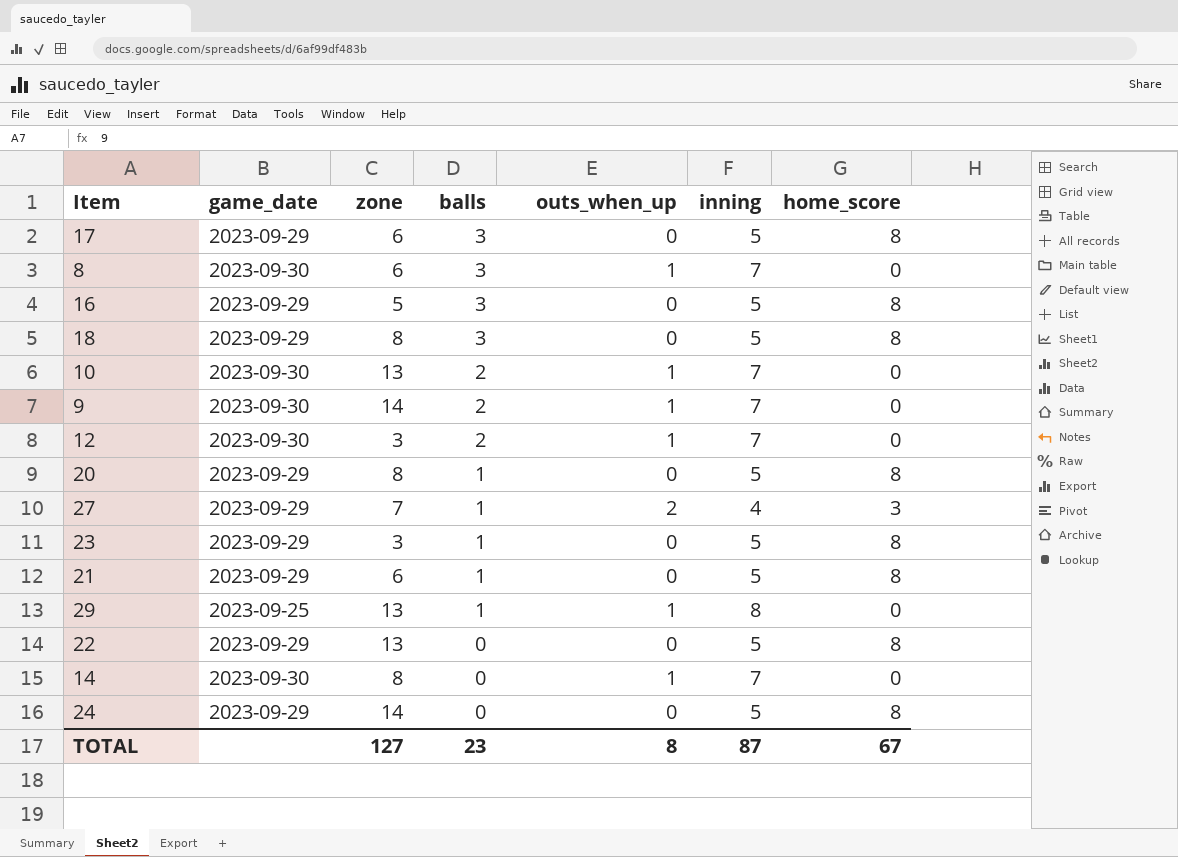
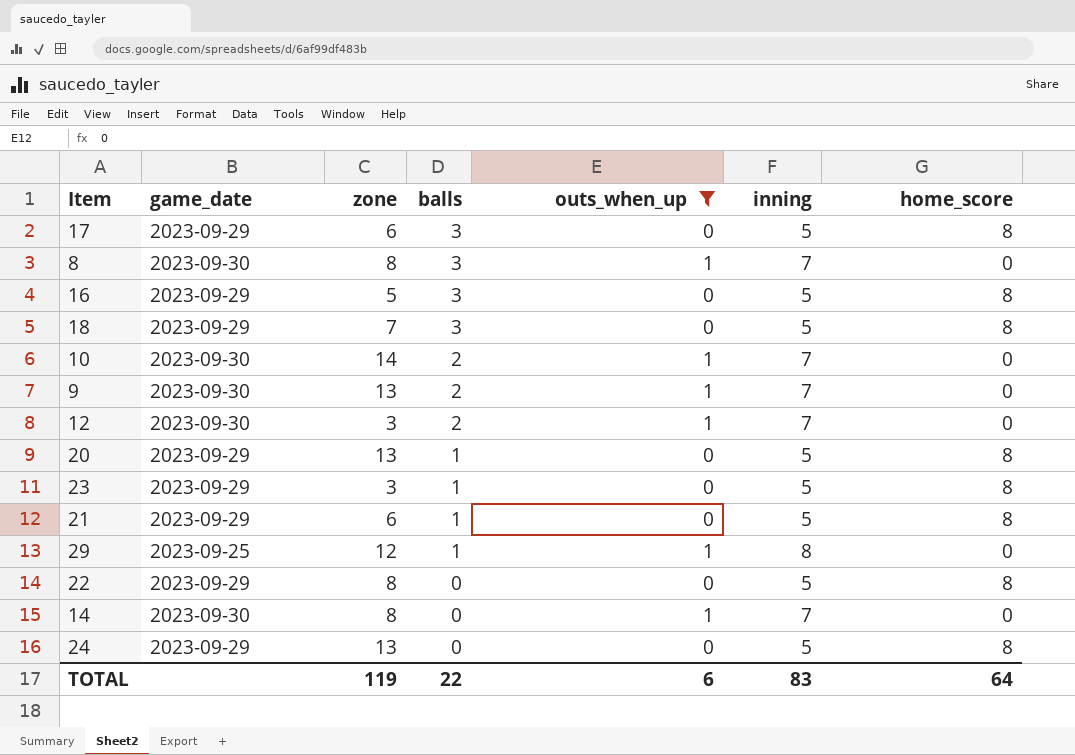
filter: none -> outs_when_up != 2
8 | zone: 6 -> 8
18 | zone: 8 -> 7
10 | zone: 13 -> 14
9 | zone: 14 -> 13
20 | zone: 8 -> 13
29 | zone: 13 -> 12
22 | zone: 13 -> 8
24 | zone: 14 -> 13
TOTAL | zone: 127 -> 119
TOTAL | balls: 23 -> 22
TOTAL | outs_when_up: 8 -> 6
TOTAL | inning: 87 -> 83
TOTAL | home_score: 67 -> 64

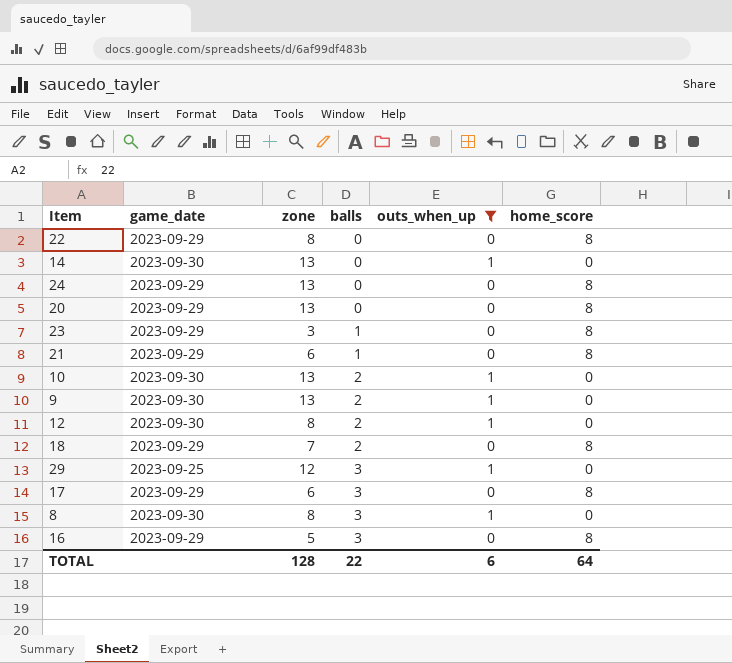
row order: balls descending -> balls ascending
column inning | position: 6 -> none
14 | zone: 8 -> 13
20 | balls: 1 -> 0
10 | zone: 14 -> 13
12 | zone: 3 -> 8
18 | balls: 3 -> 2
29 | balls: 1 -> 3
TOTAL | zone: 119 -> 128

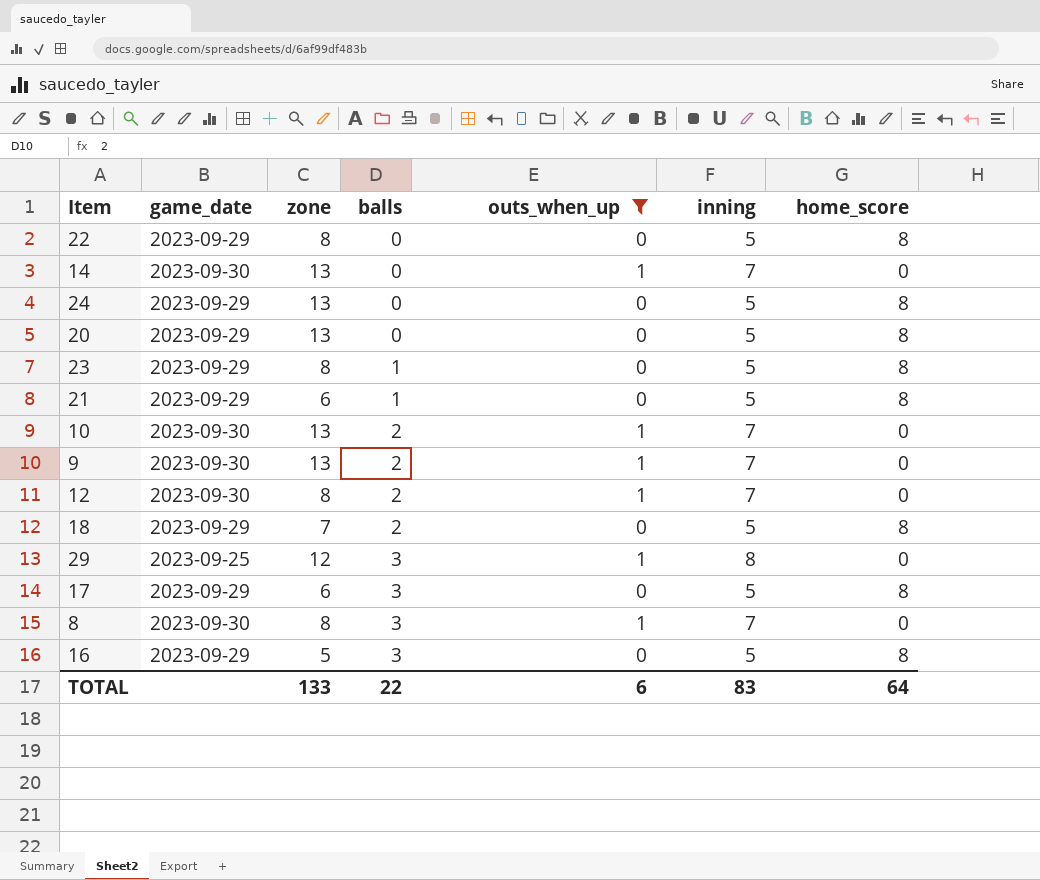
column inning | position: none -> 6
23 | zone: 3 -> 8
TOTAL | zone: 128 -> 133

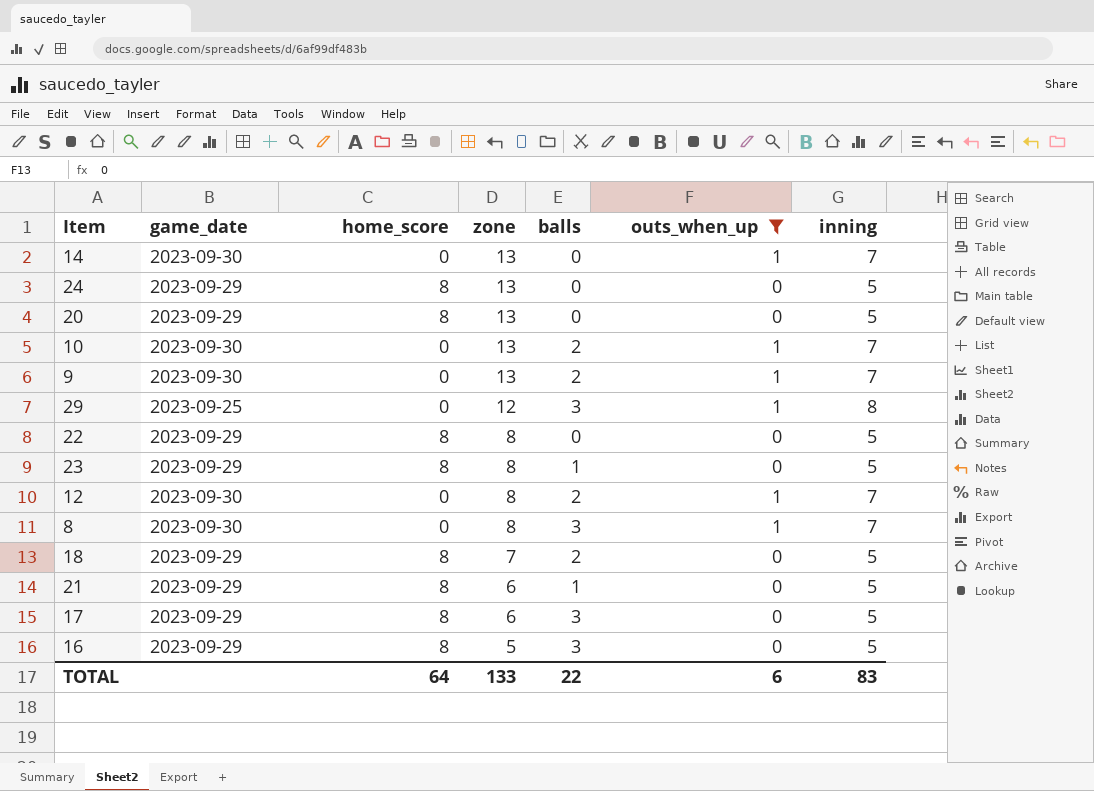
row order: balls ascending -> zone descending
column home_score | position: 7 -> 3

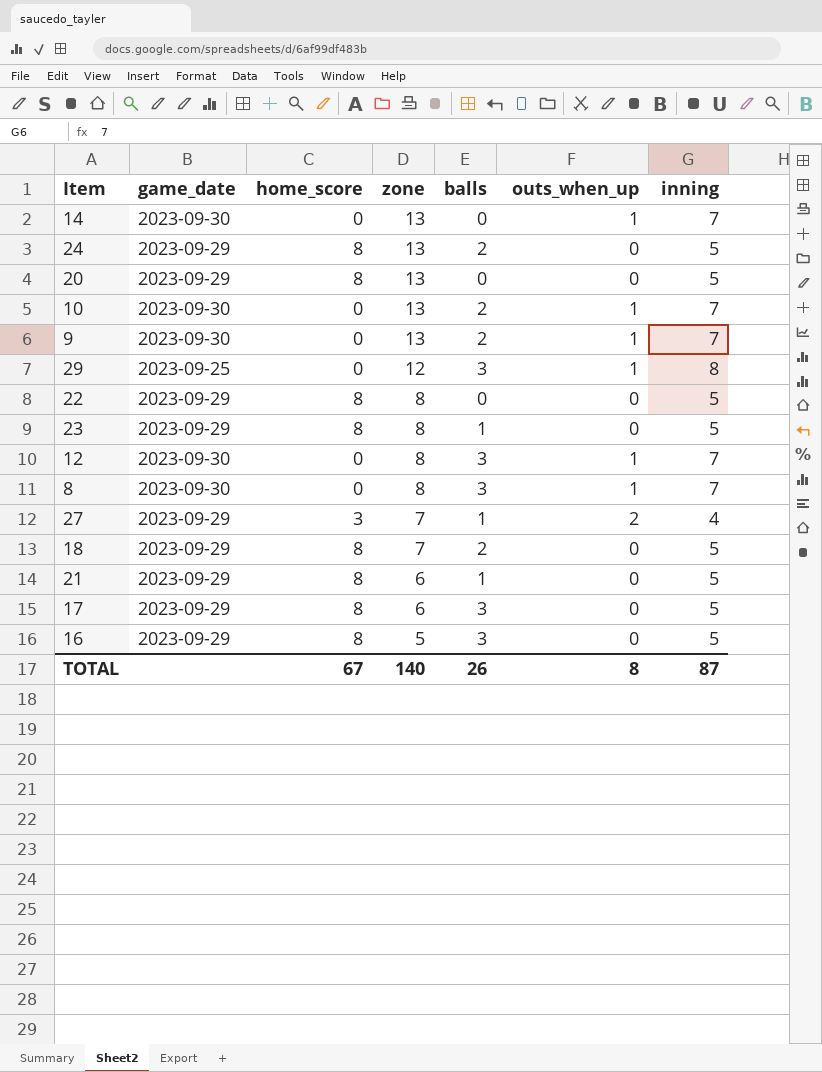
filter: outs_when_up != 2 -> none
24 | balls: 0 -> 2
12 | balls: 2 -> 3
TOTAL | home_score: 64 -> 67
TOTAL | zone: 133 -> 140
TOTAL | balls: 22 -> 26
TOTAL | outs_when_up: 6 -> 8
TOTAL | inning: 83 -> 87

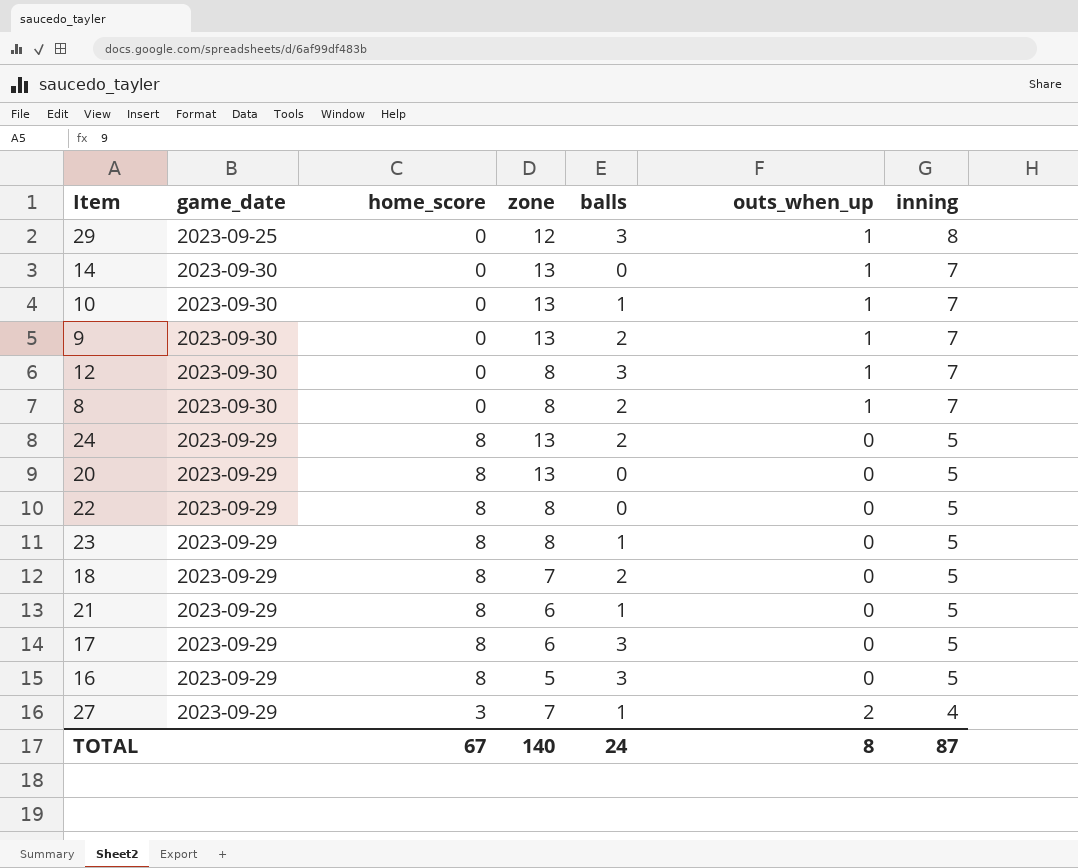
row order: zone descending -> inning descending
10 | balls: 2 -> 1
8 | balls: 3 -> 2
TOTAL | balls: 26 -> 24

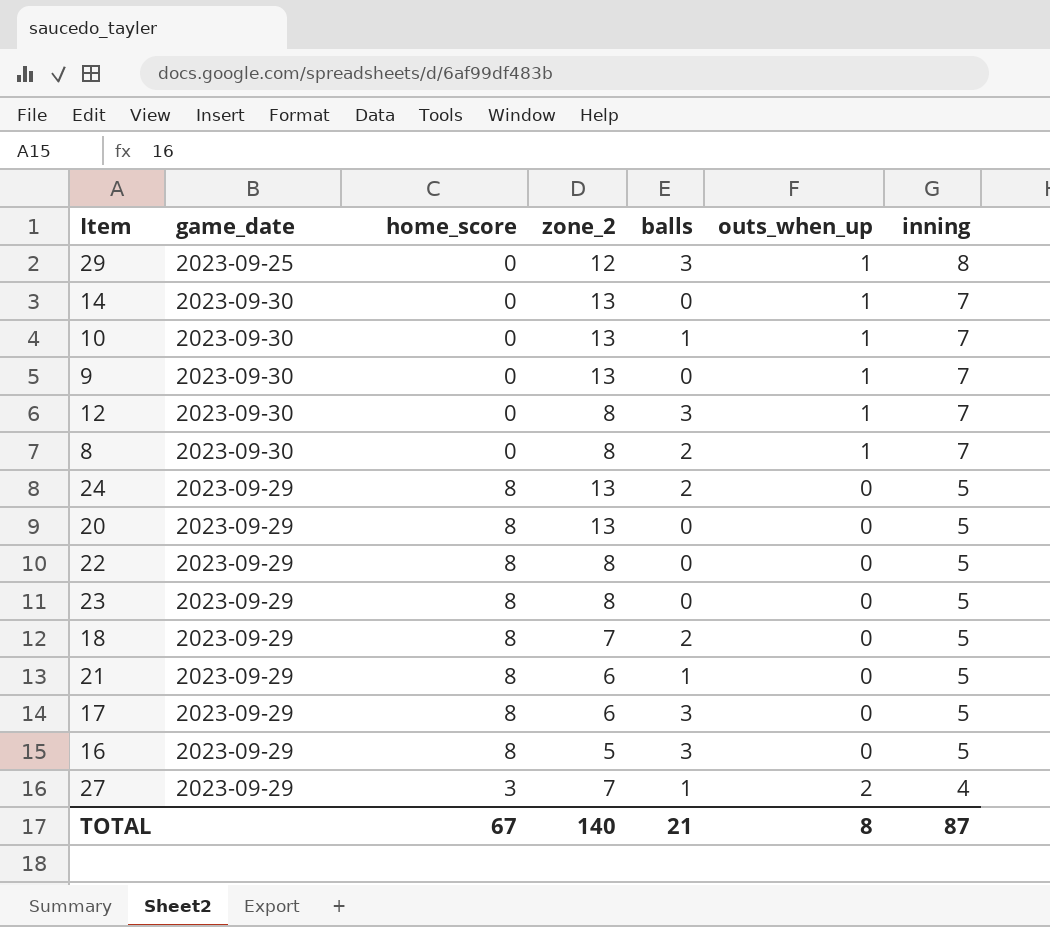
column name: zone -> zone_2
9 | balls: 2 -> 0
23 | balls: 1 -> 0
TOTAL | balls: 24 -> 21

